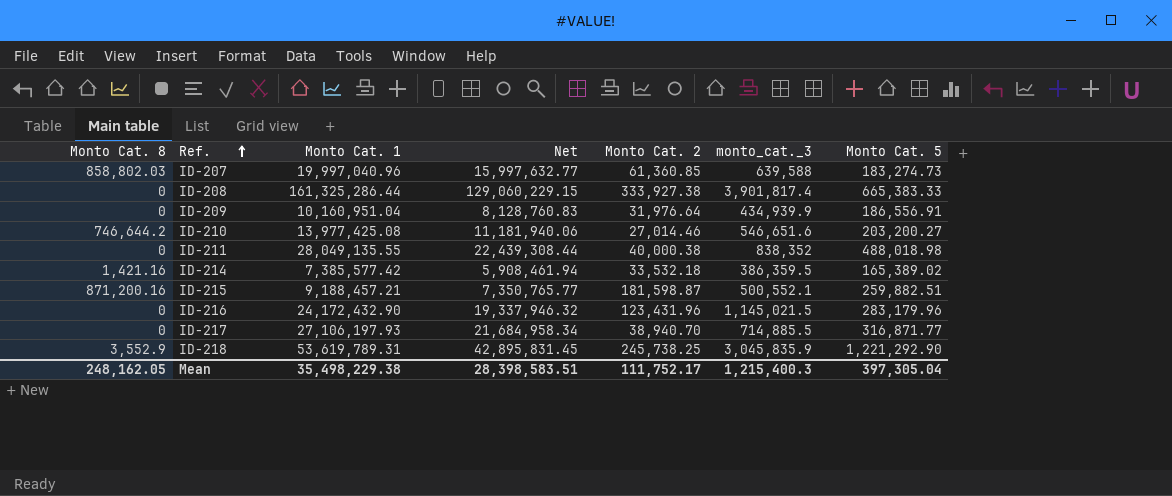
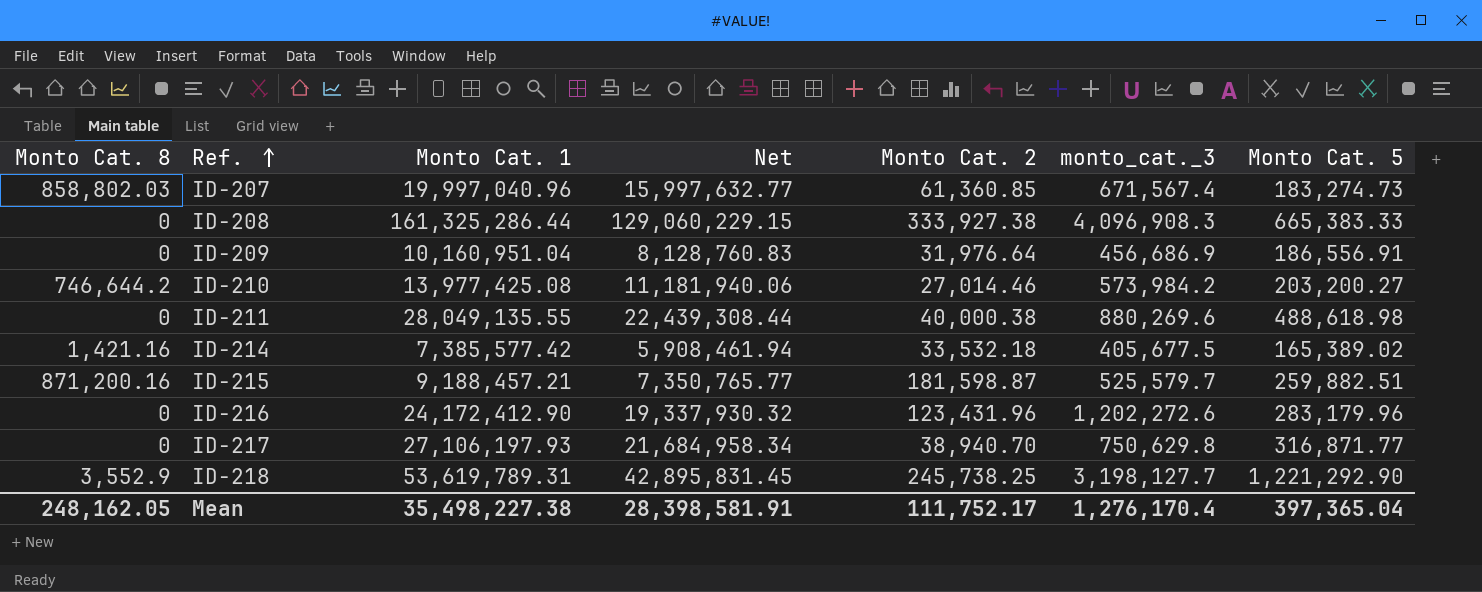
ID-207 | monto_cat._3: 639,588 -> 671,567.4
ID-208 | monto_cat._3: 3,901,817.4 -> 4,096,908.3
ID-209 | monto_cat._3: 434,939.9 -> 456,686.9
ID-210 | monto_cat._3: 546,651.6 -> 573,984.2
ID-211 | monto_cat._3: 838,352 -> 880,269.6
ID-211 | Monto Cat. 5: 488,018.98 -> 488,618.98
ID-214 | monto_cat._3: 386,359.5 -> 405,677.5
ID-215 | monto_cat._3: 500,552.1 -> 525,579.7
ID-216 | Monto Cat. 1: 24,172,432.90 -> 24,172,412.90
ID-216 | Net: 19,337,946.32 -> 19,337,930.32
ID-216 | monto_cat._3: 1,145,021.5 -> 1,202,272.6
ID-217 | monto_cat._3: 714,885.5 -> 750,629.8
ID-218 | monto_cat._3: 3,045,835.9 -> 3,198,127.7
Mean | Monto Cat. 1: 35,498,229.38 -> 35,498,227.38
Mean | Net: 28,398,583.51 -> 28,398,581.91
Mean | monto_cat._3: 1,215,400.3 -> 1,276,170.4
Mean | Monto Cat. 5: 397,305.04 -> 397,365.04

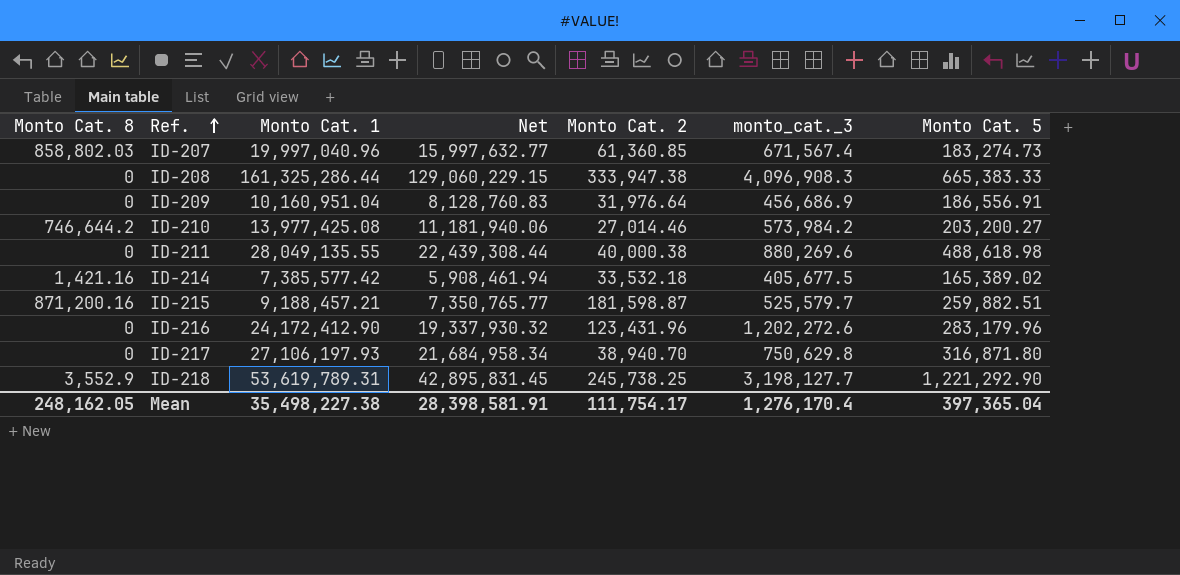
ID-208 | Monto Cat. 2: 333,927.38 -> 333,947.38
ID-217 | Monto Cat. 5: 316,871.77 -> 316,871.80
Mean | Monto Cat. 2: 111,752.17 -> 111,754.17

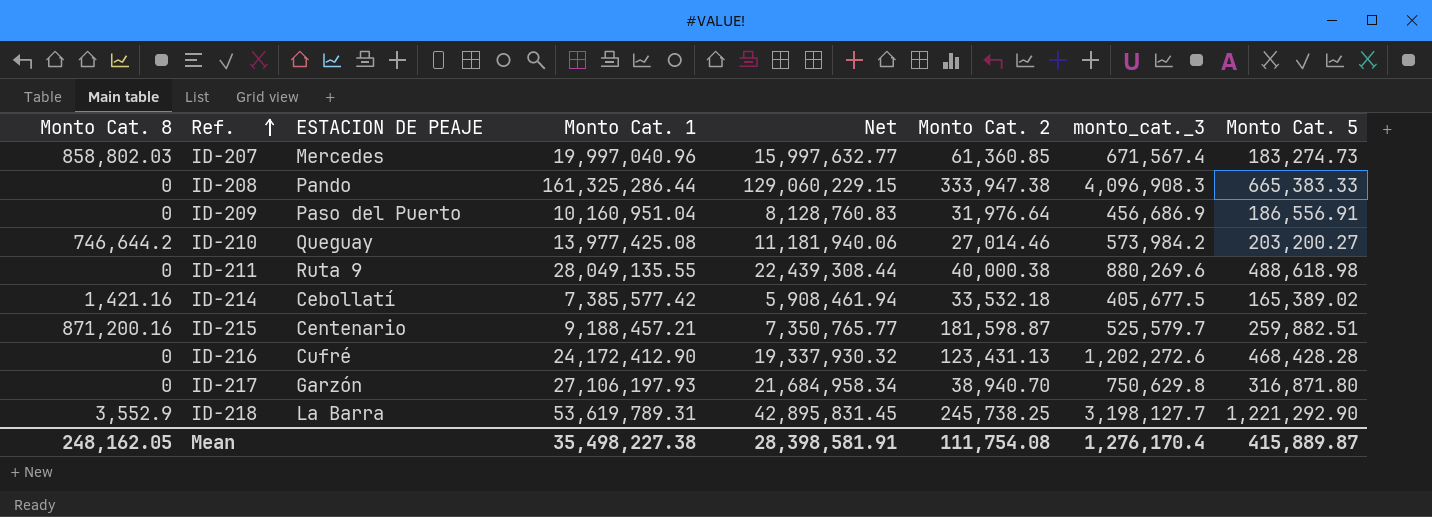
column ESTACION DE PEAJE | position: none -> 3
ID-216 | Monto Cat. 2: 123,431.96 -> 123,431.13
ID-216 | Monto Cat. 5: 283,179.96 -> 468,428.28
Mean | Monto Cat. 2: 111,754.17 -> 111,754.08
Mean | Monto Cat. 5: 397,365.04 -> 415,889.87

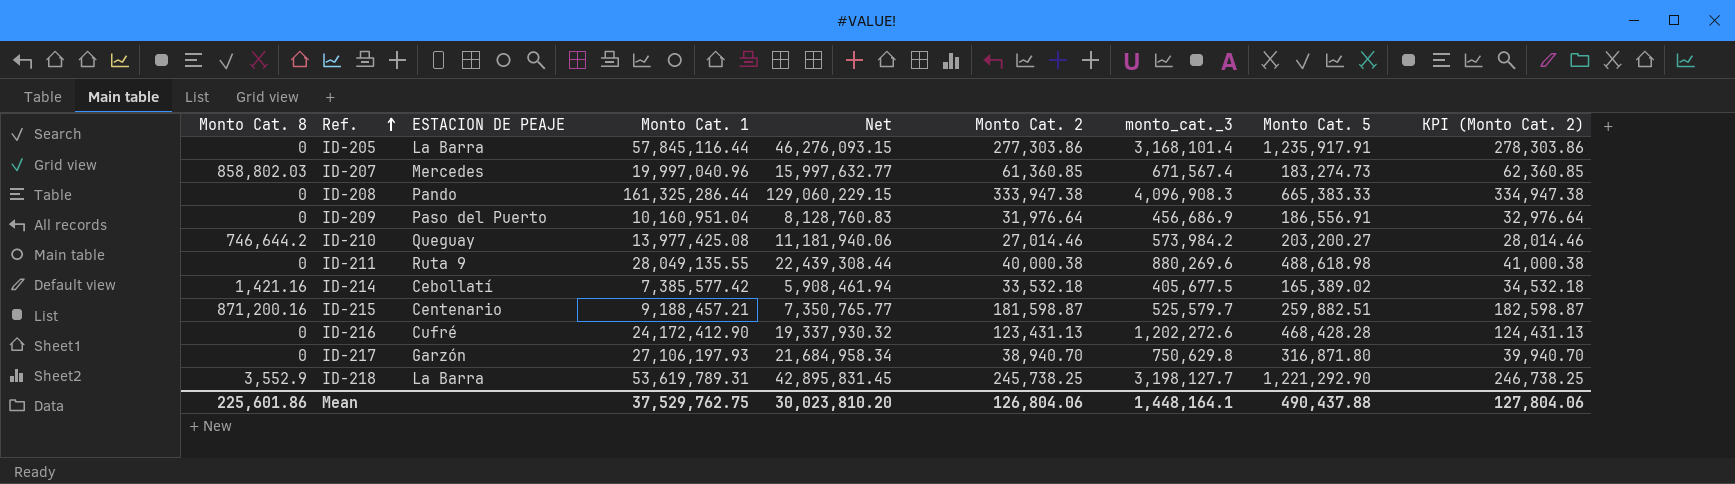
column KPI (Monto Cat. 2) | formula: none -> [Monto Cat. 2] + 1000
row ID-205: none -> 0 | La Barra | 57,845,116.44 | 46,276,093.15 | 277,303.86 | 3,168,101.4 | 1,235,917.91 | 278,303.86
Mean | Monto Cat. 8: 248,162.05 -> 225,601.86
Mean | Monto Cat. 1: 35,498,227.38 -> 37,529,762.75
Mean | Net: 28,398,581.91 -> 30,023,810.20
Mean | Monto Cat. 2: 111,754.08 -> 126,804.06
Mean | monto_cat._3: 1,276,170.4 -> 1,448,164.1
Mean | Monto Cat. 5: 415,889.87 -> 490,437.88

